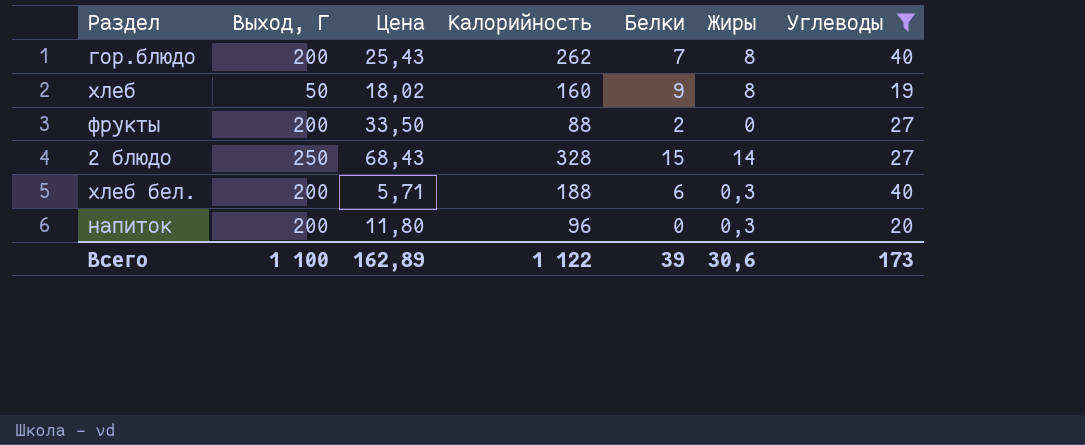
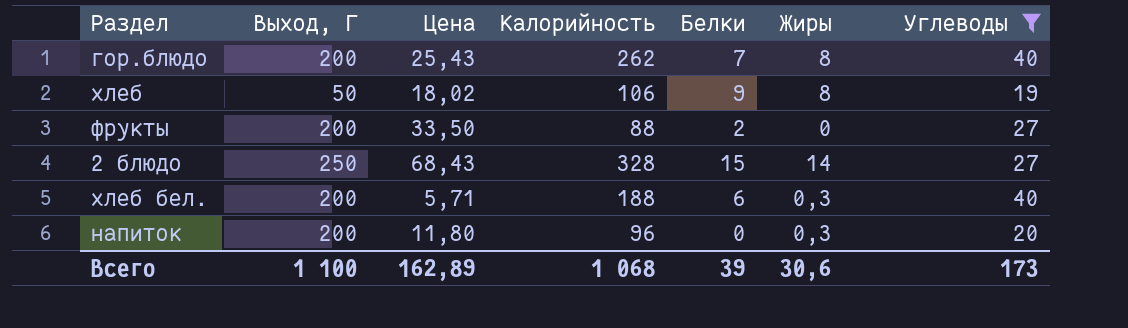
хлеб | Калорийность: 160 -> 106
Всего | Калорийность: 1 122 -> 1 068

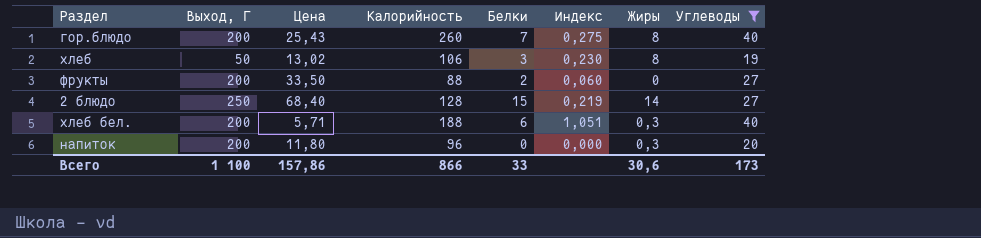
column Индекс | formula: none -> [Белки] / [Цена]
гор.блюдо | Калорийность: 262 -> 260
хлеб | Цена: 18,02 -> 13,02
хлеб | Белки: 9 -> 3
2 блюдо | Цена: 68,43 -> 68,40
2 блюдо | Калорийность: 328 -> 128
Всего | Цена: 162,89 -> 157,86
Всего | Калорийность: 1 068 -> 866
Всего | Белки: 39 -> 33

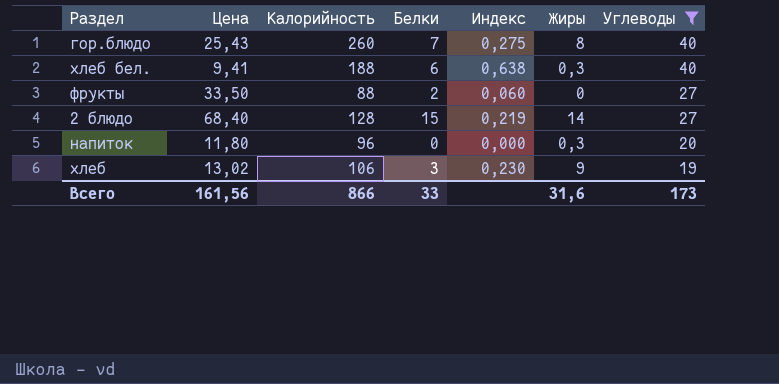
row order: none -> Углеводы descending
column Выход, Г | position: 2 -> none
хлеб бел. | Цена: 5,71 -> 9,41
хлеб бел. | Индекс: 1,051 -> 0,638
хлеб | Жиры: 8 -> 9
Всего | Цена: 157,86 -> 161,56
Всего | Жиры: 30,6 -> 31,6

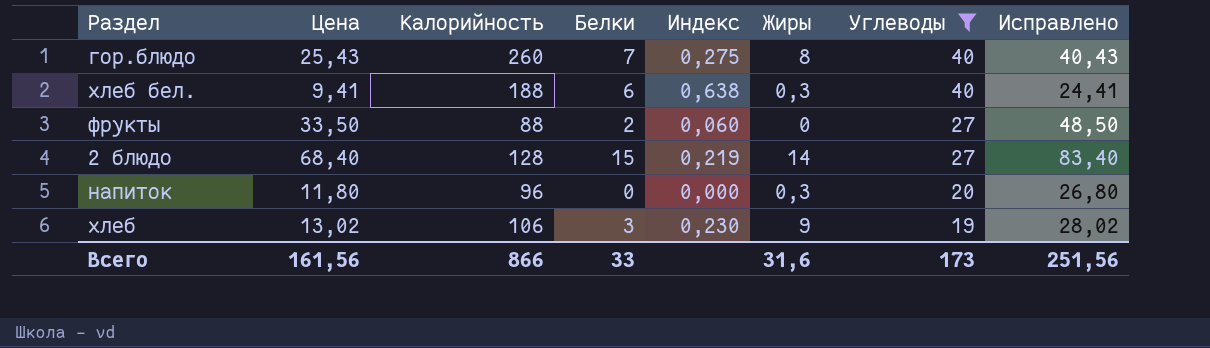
column Исправлено | formula: none -> [Цена] + 15

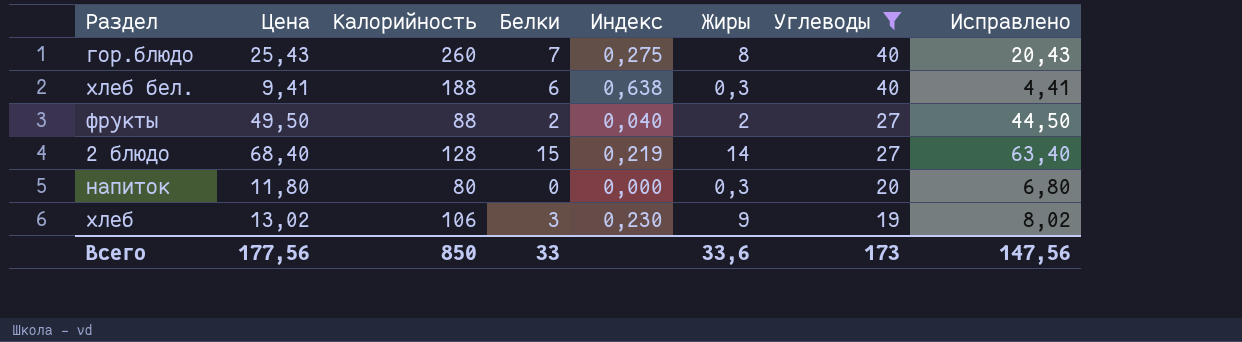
column Исправлено | formula: [Цена] + 15 -> [Цена] - 5
фрукты | Цена: 33,50 -> 49,50
фрукты | Индекс: 0,060 -> 0,040
фрукты | Жиры: 0 -> 2
напиток | Калорийность: 96 -> 80
Всего | Цена: 161,56 -> 177,56
Всего | Калорийность: 866 -> 850
Всего | Жиры: 31,6 -> 33,6
Всего | Исправлено: 251,56 -> 147,56

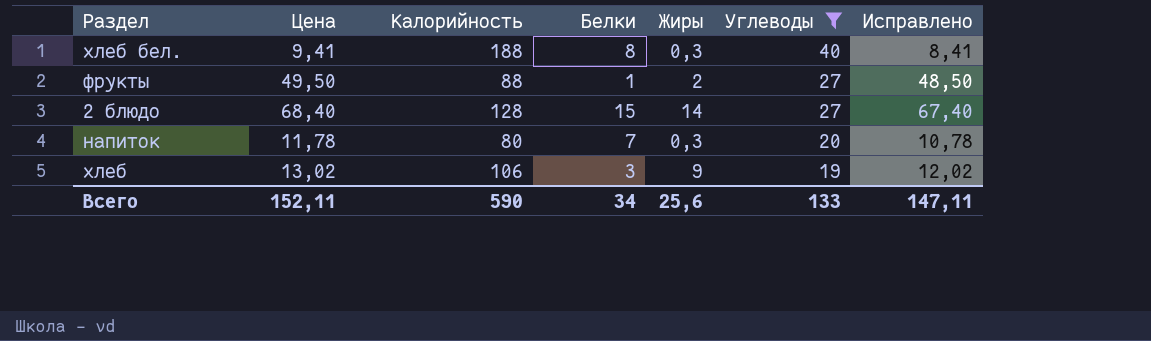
column Индекс | formula: [Белки] / [Цена] -> none
column Исправлено | formula: [Цена] - 5 -> [Цена] - 1
row гор.блюдо: 25,43 | 260 | 7 | 0,275 | 8 | 40 | 20,43 -> none
хлеб бел. | Белки: 6 -> 8
фрукты | Белки: 2 -> 1
напиток | Цена: 11,80 -> 11,78
напиток | Белки: 0 -> 7
Всего | Цена: 177,56 -> 152,11
Всего | Калорийность: 850 -> 590
Всего | Белки: 33 -> 34
Всего | Жиры: 33,6 -> 25,6
Всего | Углеводы: 173 -> 133
Всего | Исправлено: 147,56 -> 147,11

